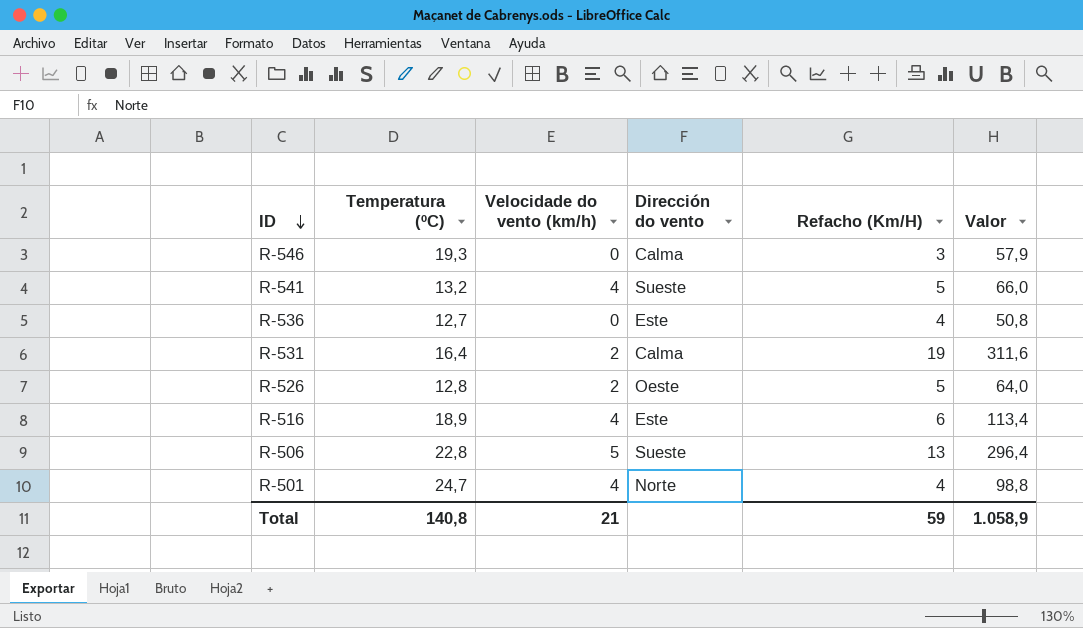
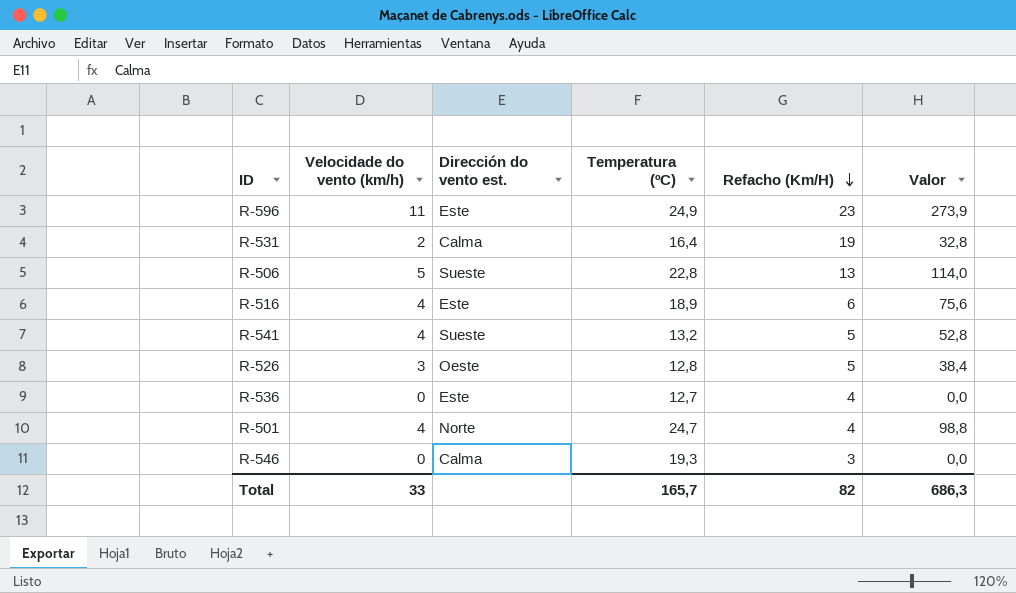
row order: ID descending -> Refacho (Km/H) descending
column name: Dirección do vento -> Dirección do vento est.
column Temperatura (ºC) | position: 2 -> 4
column Valor | formula: [Temperatura (ºC)] * [Refacho (Km/H)] -> [Velocidade do vento (km/h)] * [Temperatura (ºC)]
row R-596: none -> 11 | Este | 24,9 | 23 | 273,9
R-526 | Velocidade do vento (km/h): 2 -> 3
Total | Velocidade do vento (km/h): 21 -> 33
Total | Temperatura (ºC): 140,8 -> 165,7
Total | Refacho (Km/H): 59 -> 82
Total | Valor: 1.058,9 -> 686,3

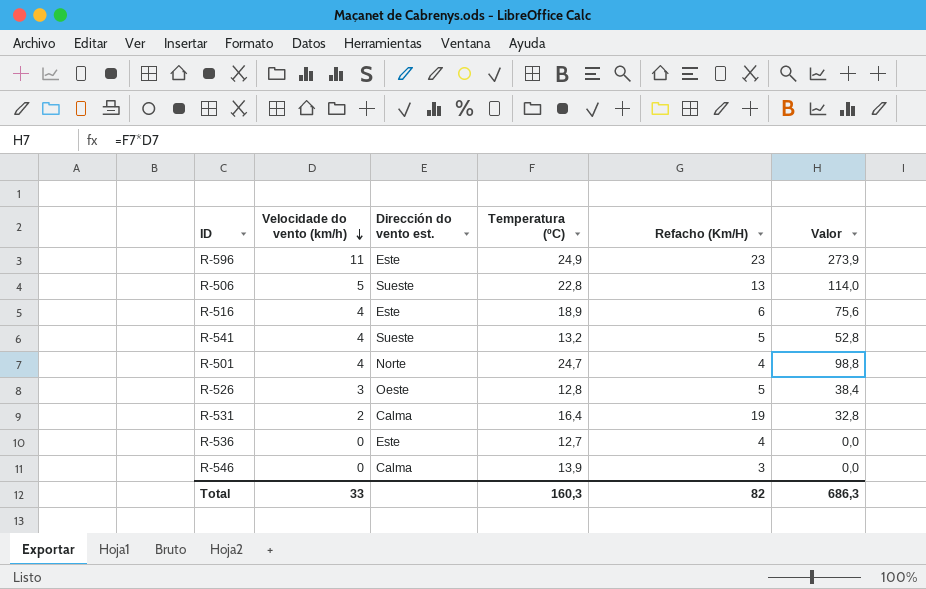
row order: Refacho (Km/H) descending -> Velocidade do vento (km/h) descending
R-546 | Temperatura (ºC): 19,3 -> 13,9
Total | Temperatura (ºC): 165,7 -> 160,3

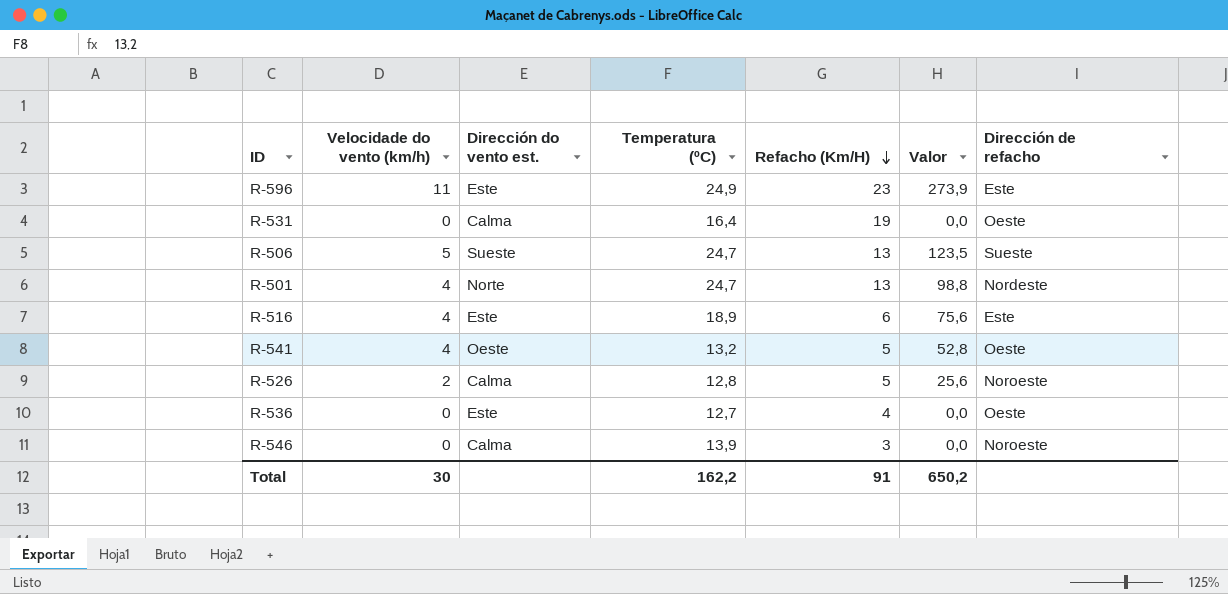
row order: Velocidade do vento (km/h) descending -> Refacho (Km/H) descending
column Dirección de refacho | position: none -> 7
R-531 | Velocidade do vento (km/h): 2 -> 0
R-531 | Valor: 32,8 -> 0,0
R-506 | Temperatura (ºC): 22,8 -> 24,7
R-506 | Valor: 114,0 -> 123,5
R-501 | Refacho (Km/H): 4 -> 13
R-541 | Dirección do vento est.: Sueste -> Oeste
R-526 | Velocidade do vento (km/h): 3 -> 2
R-526 | Dirección do vento est.: Oeste -> Calma
R-526 | Valor: 38,4 -> 25,6
Total | Velocidade do vento (km/h): 33 -> 30
Total | Temperatura (ºC): 160,3 -> 162,2
Total | Refacho (Km/H): 82 -> 91
Total | Valor: 686,3 -> 650,2

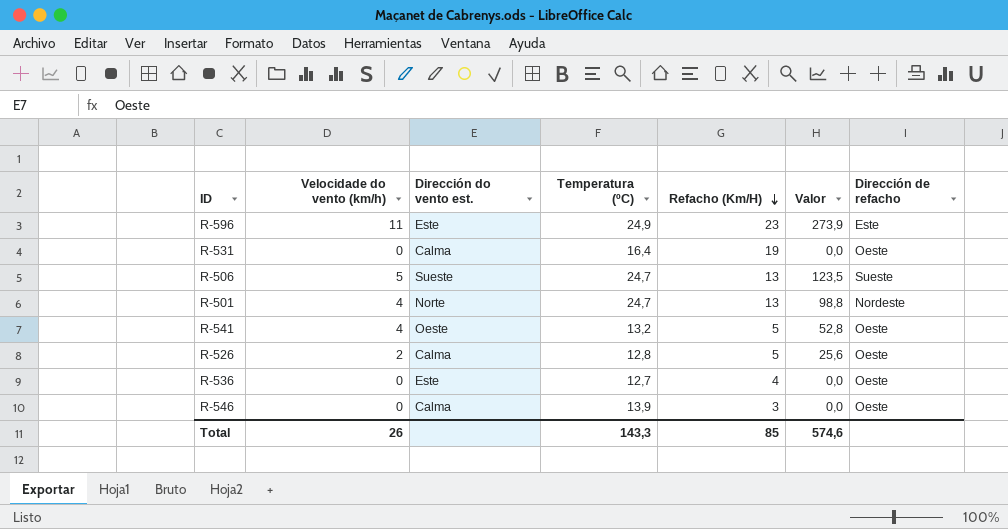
row R-516: 4 | Este | 18,9 | 6 | 75,6 | Este -> none
R-526 | Dirección de refacho: Noroeste -> Oeste
R-546 | Dirección de refacho: Noroeste -> Oeste
Total | Velocidade do vento (km/h): 30 -> 26
Total | Temperatura (ºC): 162,2 -> 143,3
Total | Refacho (Km/H): 91 -> 85
Total | Valor: 650,2 -> 574,6

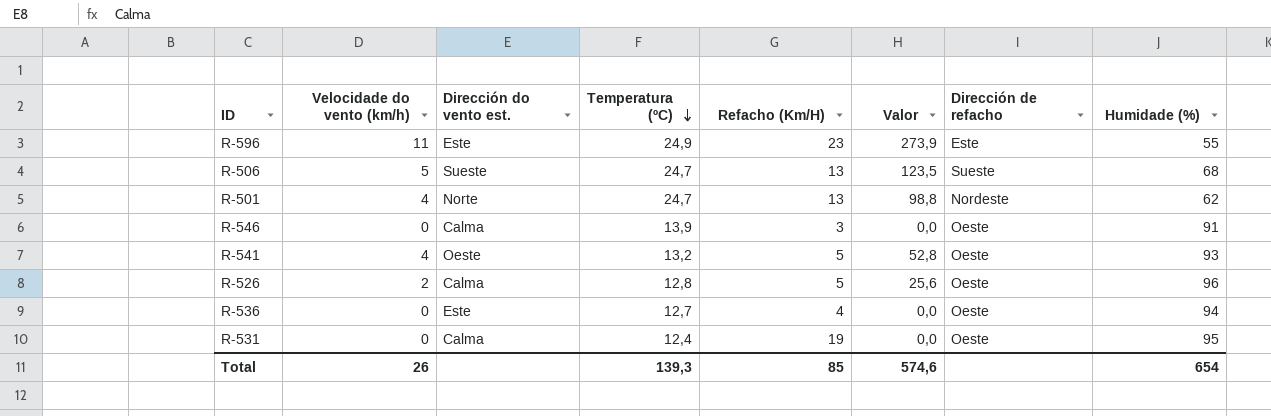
row order: Refacho (Km/H) descending -> Temperatura (ºC) descending
column Humidade (%) | position: none -> 8
R-531 | Temperatura (ºC): 16,4 -> 12,4
Total | Temperatura (ºC): 143,3 -> 139,3

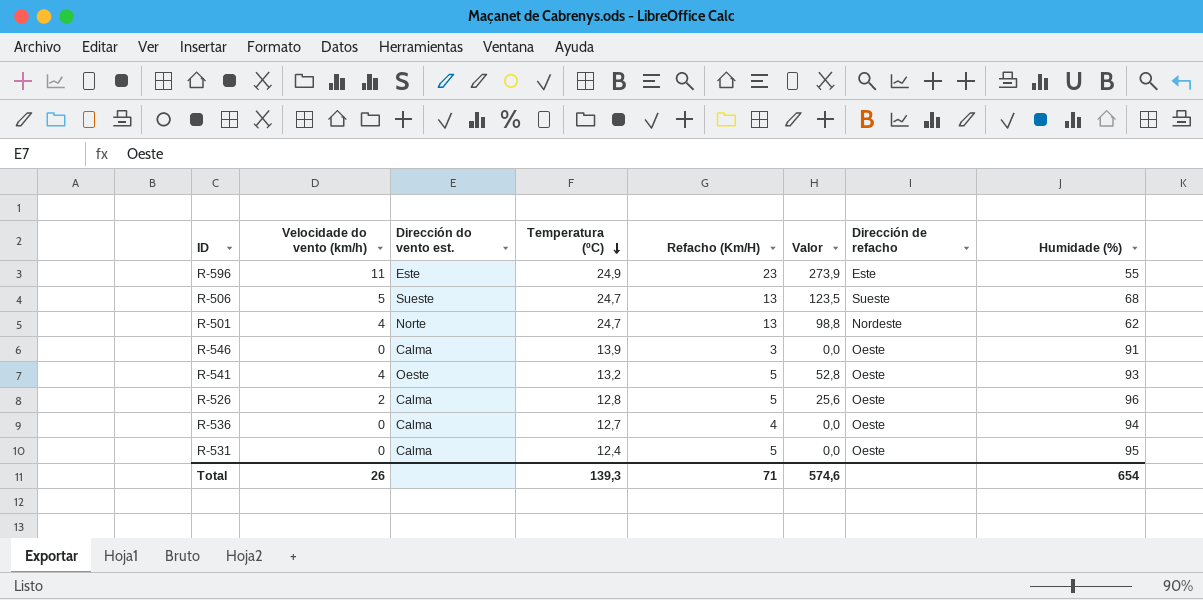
R-536 | Dirección do vento est.: Este -> Calma
R-531 | Refacho (Km/H): 19 -> 5
Total | Refacho (Km/H): 85 -> 71

